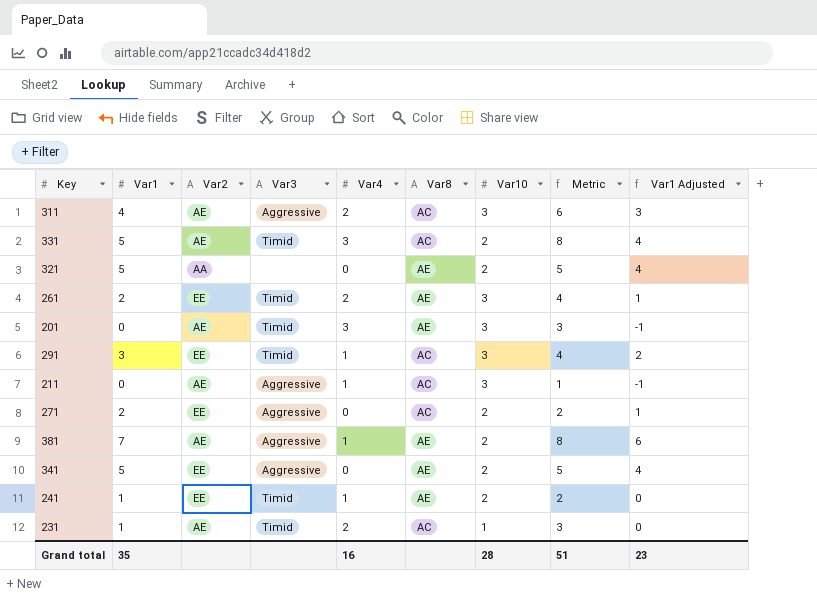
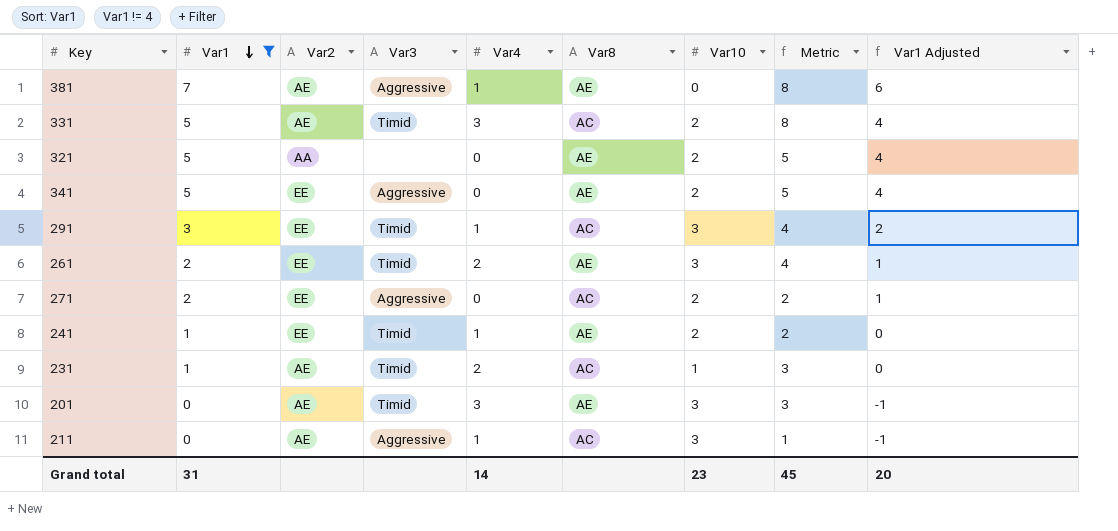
filter: none -> Var1 != 4
row order: none -> Var1 descending
381 | Var10: 2 -> 0
Grand total | Var1: 35 -> 31
Grand total | Var4: 16 -> 14
Grand total | Var10: 28 -> 23
Grand total | Metric: 51 -> 45
Grand total | Var1 Adjusted: 23 -> 20

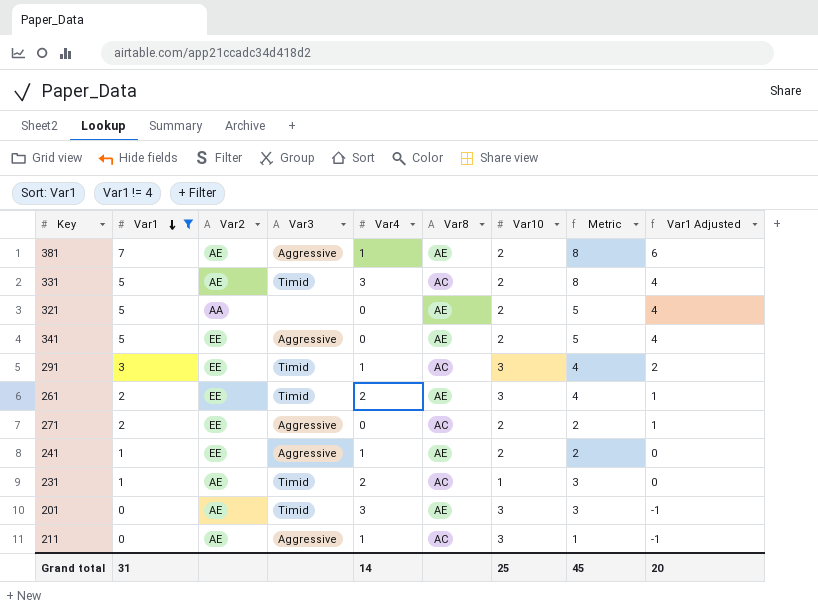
381 | Var10: 0 -> 2
241 | Var3: Timid -> Aggressive
Grand total | Var10: 23 -> 25

